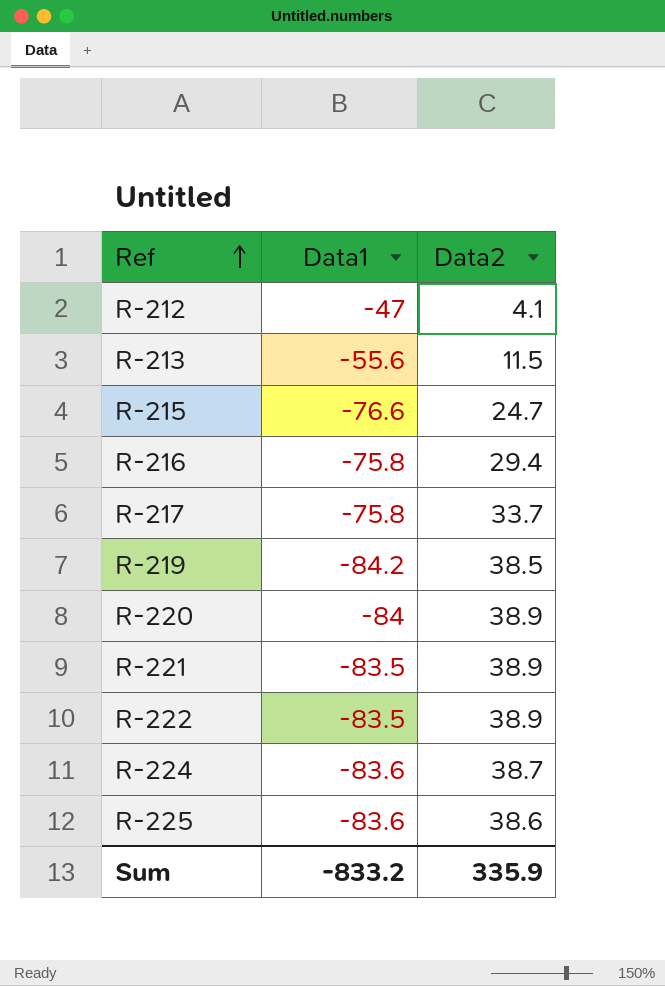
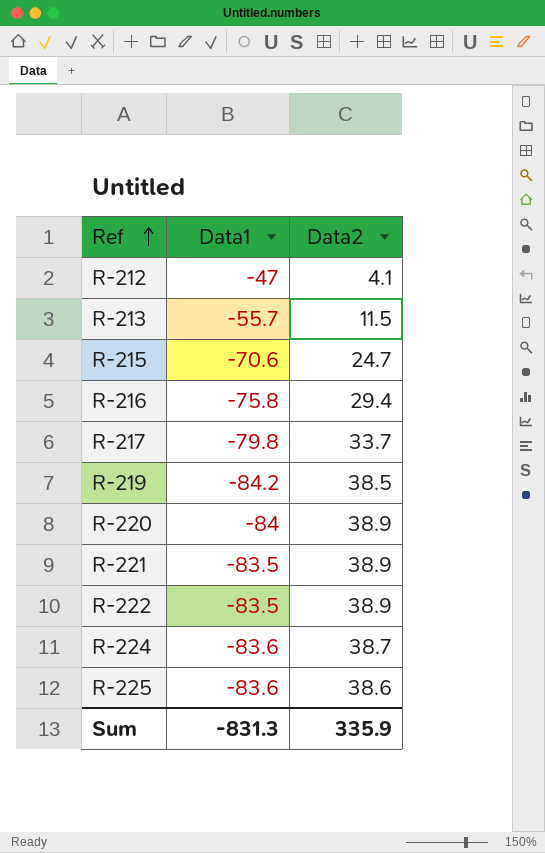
R-213 | Data1: -55.6 -> -55.7
R-215 | Data1: -76.6 -> -70.6
R-217 | Data1: -75.8 -> -79.8
Sum | Data1: -833.2 -> -831.3

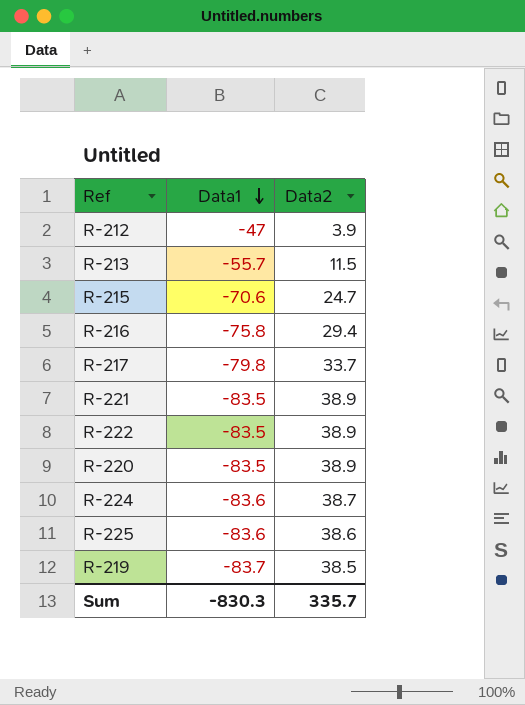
row order: Ref ascending -> Data1 descending
R-212 | Data2: 4.1 -> 3.9
R-220 | Data1: -84 -> -83.5
R-219 | Data1: -84.2 -> -83.7
Sum | Data1: -831.3 -> -830.3
Sum | Data2: 335.9 -> 335.7

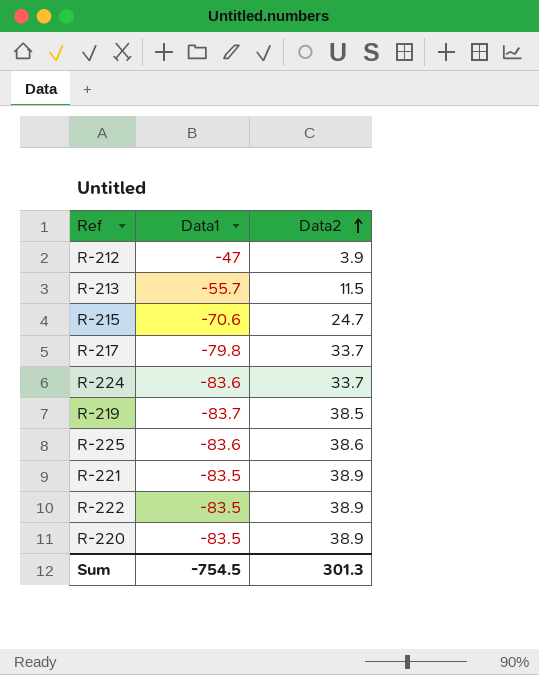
row order: Data1 descending -> Data2 ascending
row R-216: -75.8 | 29.4 -> none
R-224 | Data2: 38.7 -> 33.7
Sum | Data1: -830.3 -> -754.5
Sum | Data2: 335.7 -> 301.3

